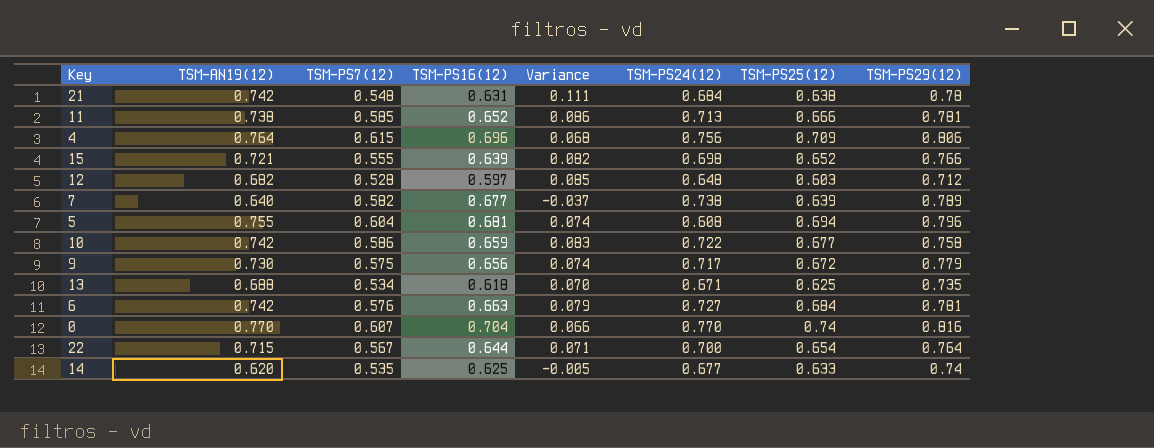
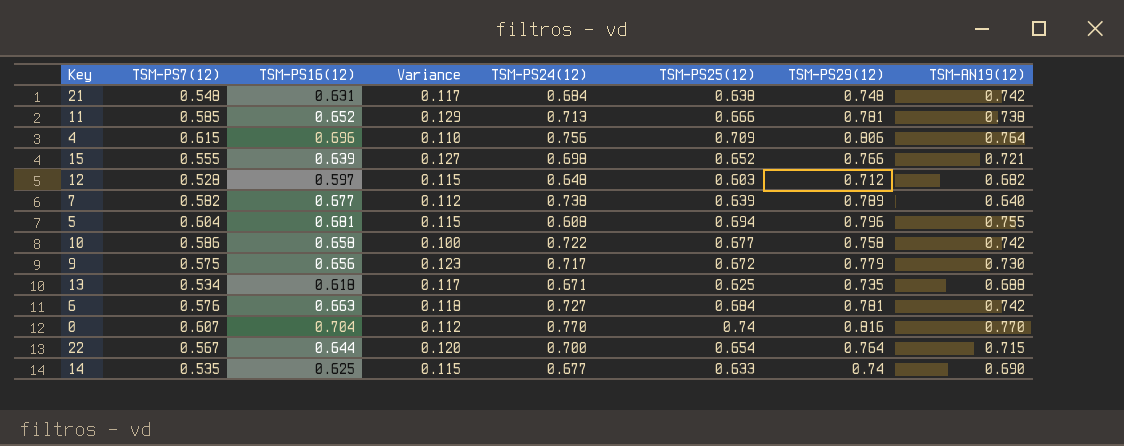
column Variance | formula: [TSM-AN19(12)] - [TSM-PS16(12)] -> [TSM-PS29(12)] - [TSM-PS16(12)]
column TSM-AN19(12) | position: 2 -> 8
21 | TSM-PS29(12): 0.78 -> 0.748
10 | TSM-PS16(12): 0.659 -> 0.658
14 | TSM-AN19(12): 0.620 -> 0.690

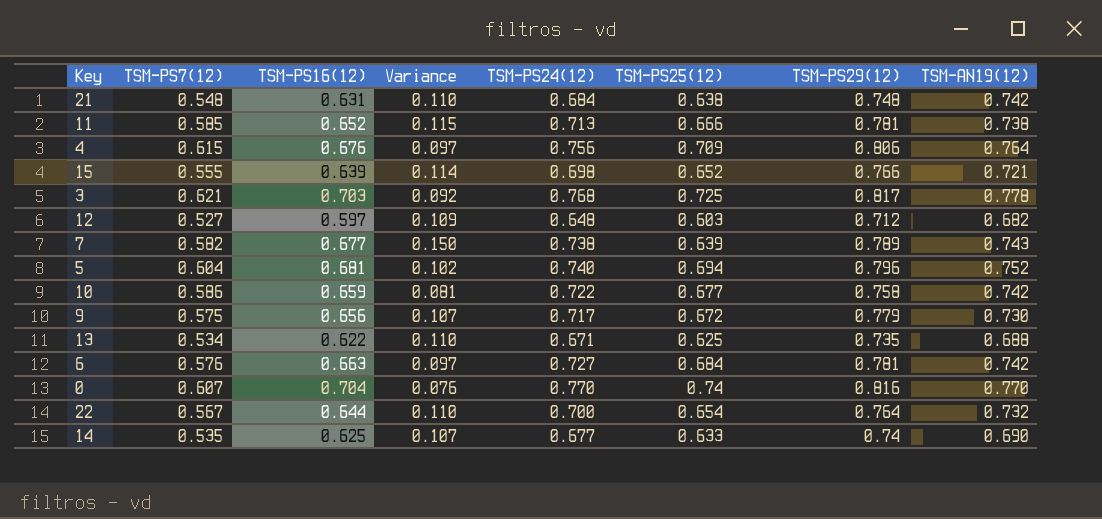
column Variance | formula: [TSM-PS29(12)] - [TSM-PS16(12)] -> [TSM-PS29(12)] - [TSM-PS25(12)]
4 | TSM-PS16(12): 0.696 -> 0.676
row 3: none -> 0.621 | 0.703 | 0.092 | 0.768 | 0.725 | 0.817 | 0.778
12 | TSM-PS7(12): 0.528 -> 0.527
7 | TSM-AN19(12): 0.640 -> 0.743
5 | TSM-PS24(12): 0.608 -> 0.740
5 | TSM-AN19(12): 0.755 -> 0.752
10 | TSM-PS16(12): 0.658 -> 0.659
13 | TSM-PS16(12): 0.618 -> 0.622
22 | TSM-AN19(12): 0.715 -> 0.732

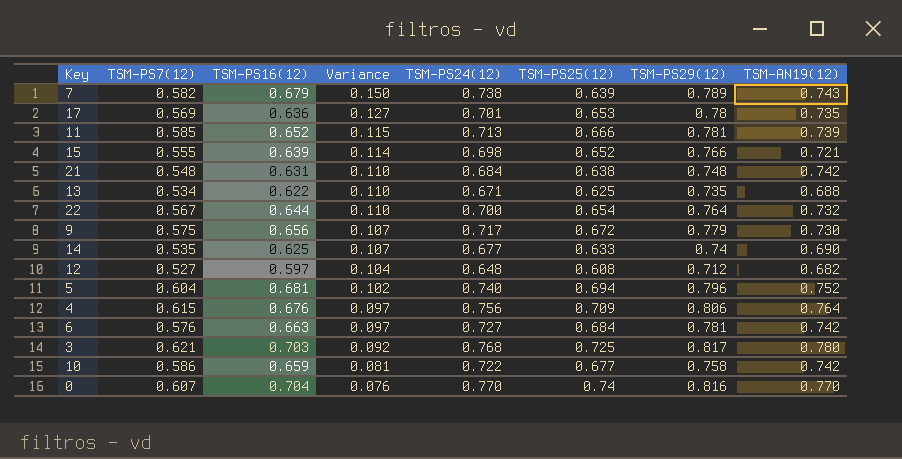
row order: none -> Variance descending
7 | TSM-PS16(12): 0.677 -> 0.679
row 17: none -> 0.569 | 0.636 | 0.127 | 0.701 | 0.653 | 0.78 | 0.735
11 | TSM-AN19(12): 0.738 -> 0.739
12 | Variance: 0.109 -> 0.104
12 | TSM-PS25(12): 0.603 -> 0.608
3 | TSM-AN19(12): 0.778 -> 0.780

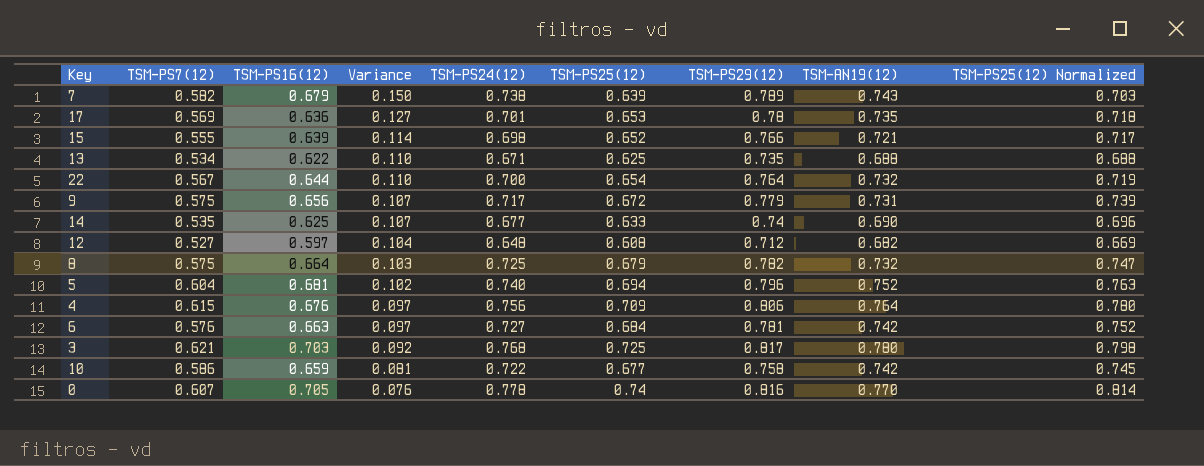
column TSM-PS25(12) Normalized | formula: none -> [TSM-PS25(12)] * 1.1
row 11: 0.585 | 0.652 | 0.115 | 0.713 | 0.666 | 0.781 | 0.739 -> none
row 21: 0.548 | 0.631 | 0.110 | 0.684 | 0.638 | 0.748 | 0.742 -> none
9 | TSM-AN19(12): 0.730 -> 0.731
row 8: none -> 0.575 | 0.664 | 0.103 | 0.725 | 0.679 | 0.782 | 0.732 | 0.747
0 | TSM-PS16(12): 0.704 -> 0.705
0 | TSM-PS24(12): 0.770 -> 0.778

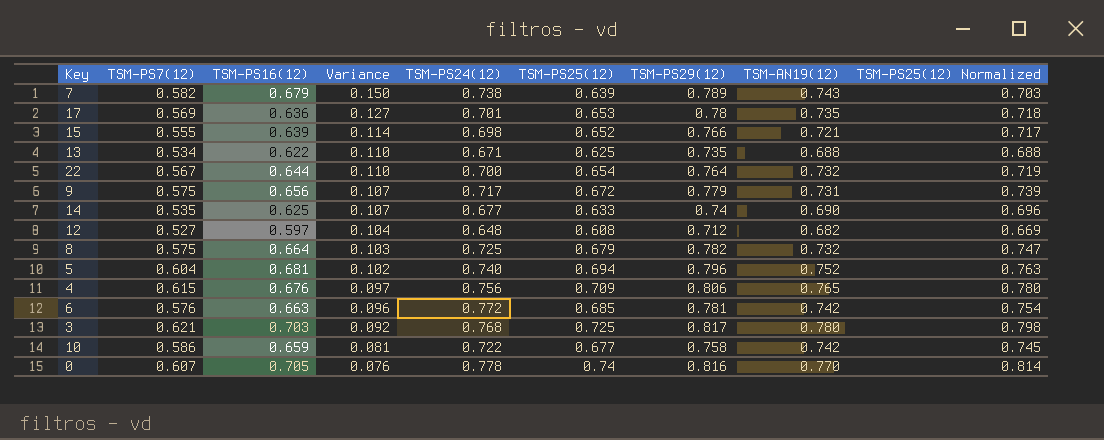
4 | TSM-AN19(12): 0.764 -> 0.765
6 | Variance: 0.097 -> 0.096
6 | TSM-PS24(12): 0.727 -> 0.772
6 | TSM-PS25(12): 0.684 -> 0.685
6 | TSM-PS25(12) Normalized: 0.752 -> 0.754

